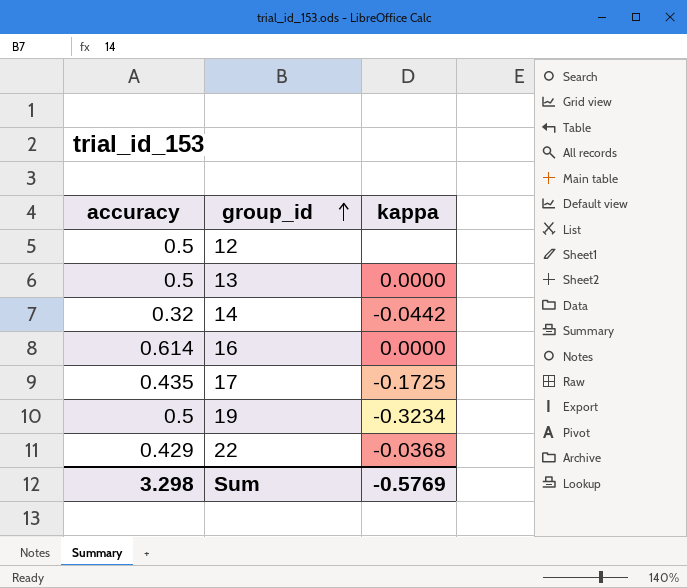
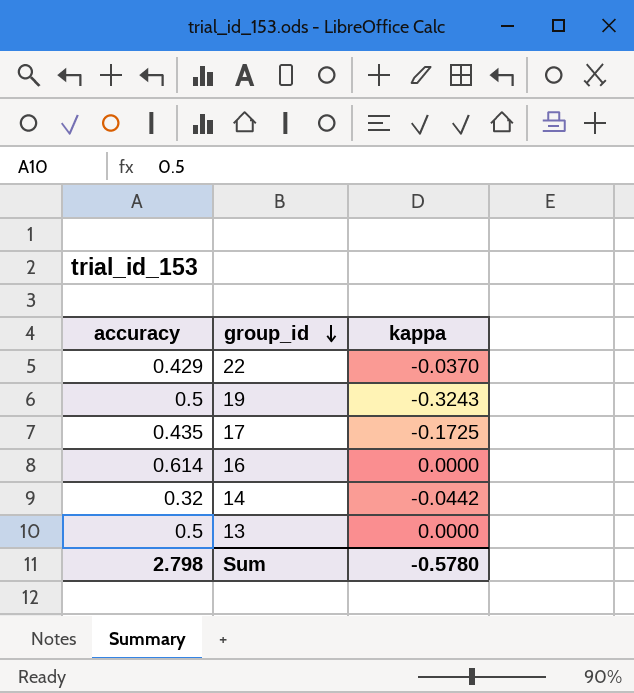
row order: group_id ascending -> group_id descending
row 12: 0.5 | none -> none
22 | kappa: -0.0368 -> -0.0370
19 | kappa: -0.3234 -> -0.3243
Sum | accuracy: 3.298 -> 2.798
Sum | kappa: -0.5769 -> -0.5780

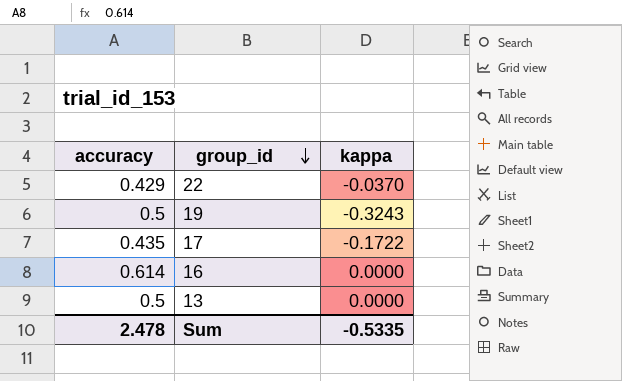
row 14: 0.32 | -0.0442 -> none
17 | kappa: -0.1725 -> -0.1722
Sum | accuracy: 2.798 -> 2.478
Sum | kappa: -0.5780 -> -0.5335

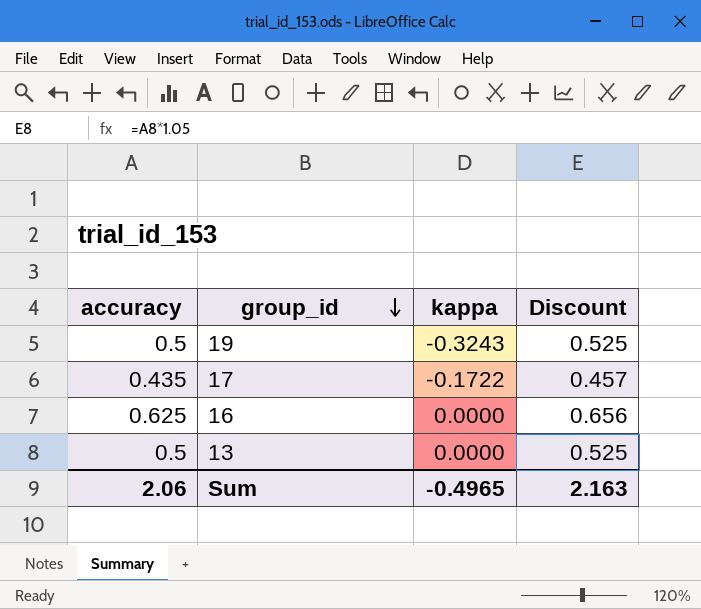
column Discount | formula: none -> [accuracy] * 1.05
row 22: 0.429 | -0.0370 -> none
16 | accuracy: 0.614 -> 0.625
Sum | accuracy: 2.478 -> 2.06
Sum | kappa: -0.5335 -> -0.4965

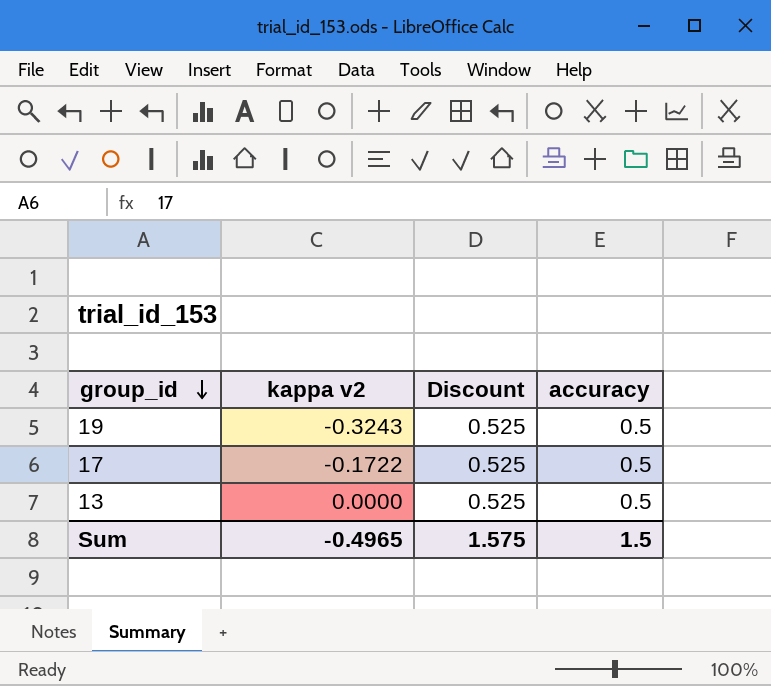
column name: kappa -> kappa v2
column accuracy | position: 1 -> 4
row 16: 0.625 | 0.0000 | 0.656 -> none
17 | Discount: 0.457 -> 0.525
17 | accuracy: 0.435 -> 0.5
Sum | Discount: 2.163 -> 1.575
Sum | accuracy: 2.06 -> 1.5

